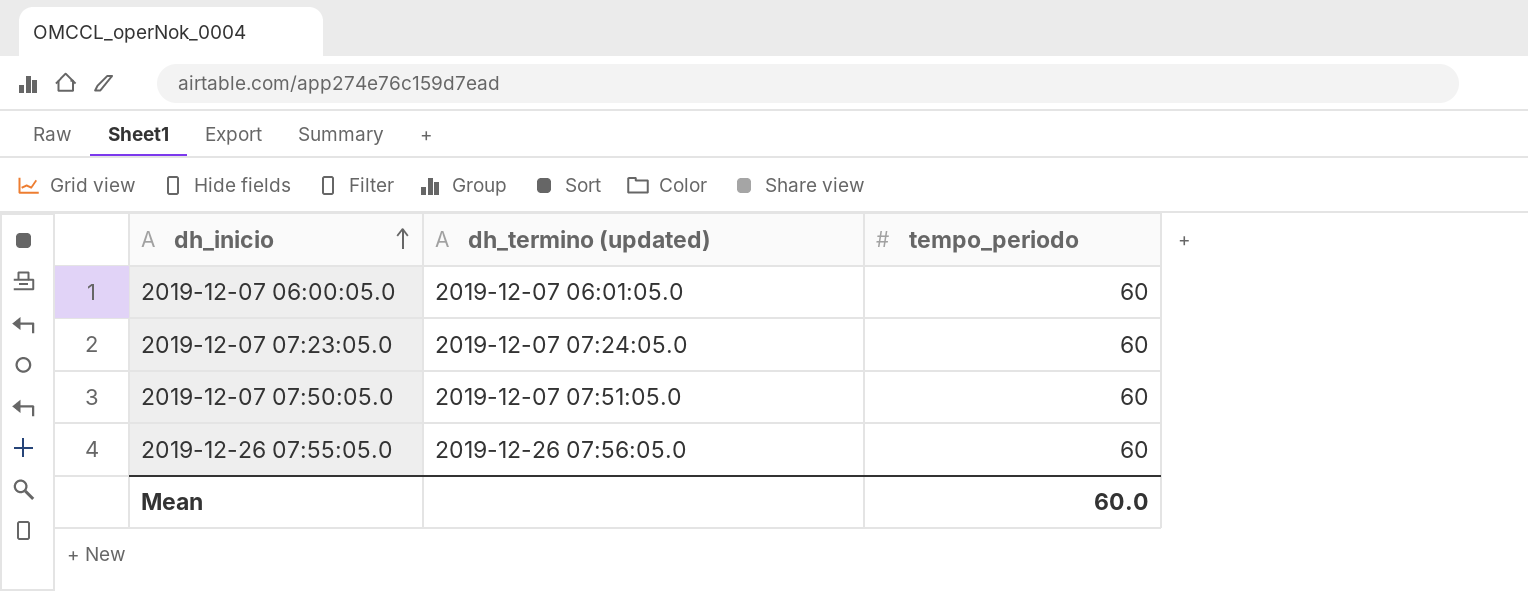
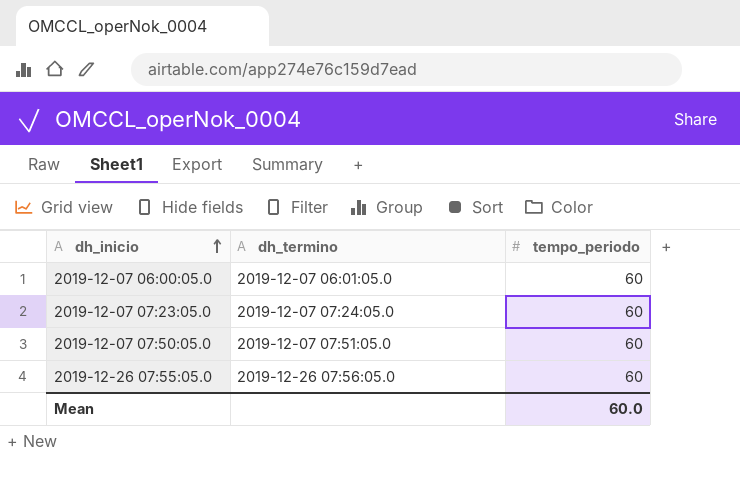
column name: dh_termino (updated) -> dh_termino

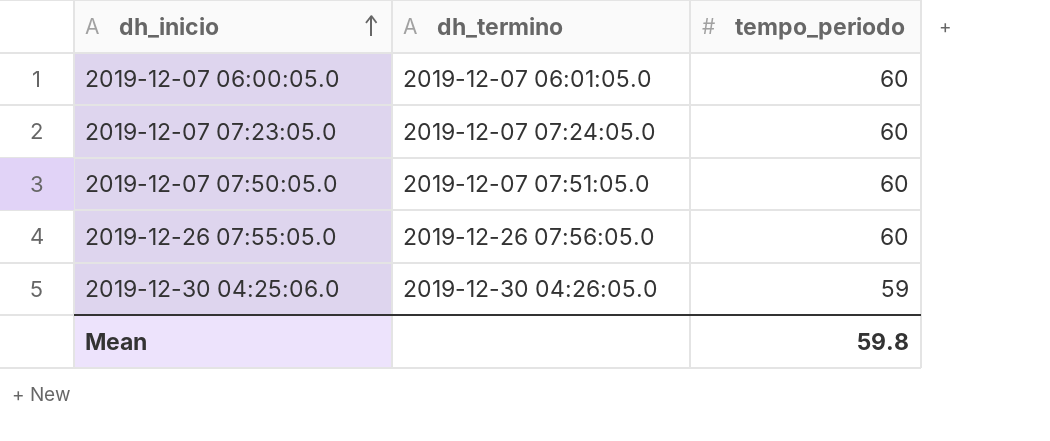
row 2019-12-30 04:25:06.0: none -> 2019-12-30 04:26:05.0 | 59
Mean | tempo_periodo: 60.0 -> 59.8

